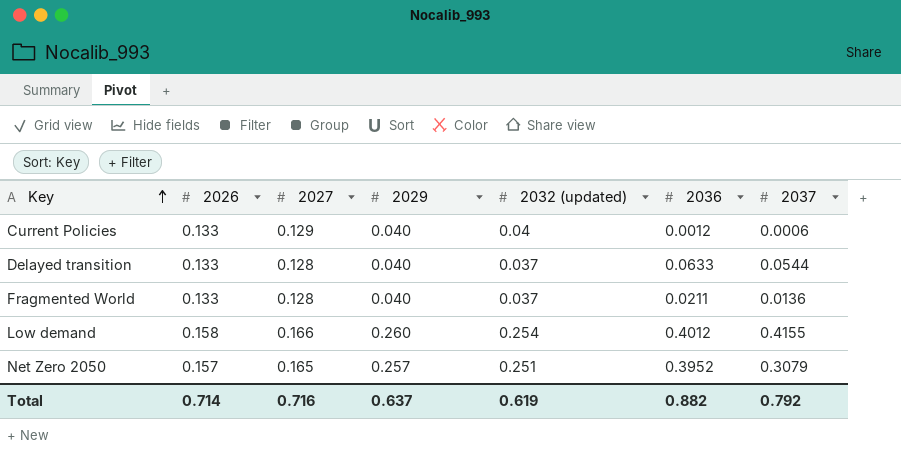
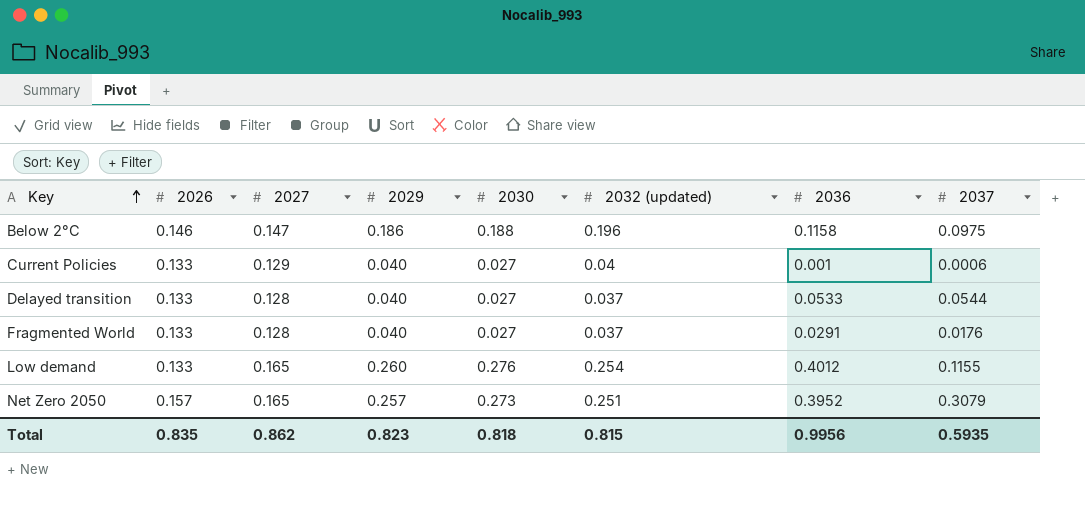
column 2030 | position: none -> 5
row Below 2°C: none -> 0.146 | 0.147 | 0.186 | 0.188 | 0.196 | 0.1158 | 0.0975
Current Policies | 2036: 0.0012 -> 0.001
Delayed transition | 2036: 0.0633 -> 0.0533
Fragmented World | 2036: 0.0211 -> 0.0291
Fragmented World | 2037: 0.0136 -> 0.0176
Low demand | 2026: 0.158 -> 0.133
Low demand | 2027: 0.166 -> 0.165
Low demand | 2037: 0.4155 -> 0.1155
Total | 2026: 0.714 -> 0.835
Total | 2027: 0.716 -> 0.862
Total | 2029: 0.637 -> 0.823
Total | 2032 (updated): 0.619 -> 0.815
Total | 2036: 0.882 -> 0.9956
Total | 2037: 0.792 -> 0.5935

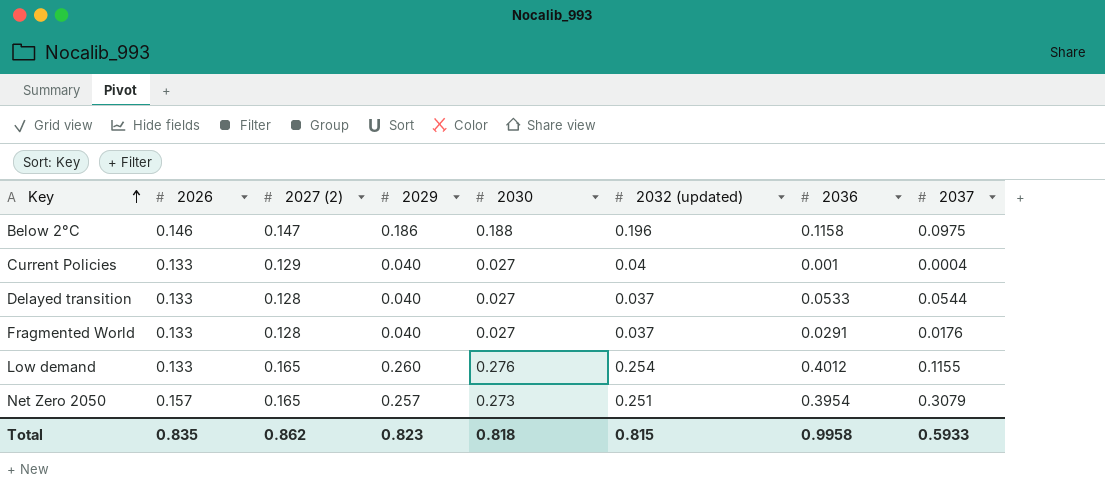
column name: 2027 -> 2027 (2)
Current Policies | 2037: 0.0006 -> 0.0004
Net Zero 2050 | 2036: 0.3952 -> 0.3954
Total | 2036: 0.9956 -> 0.9958
Total | 2037: 0.5935 -> 0.5933

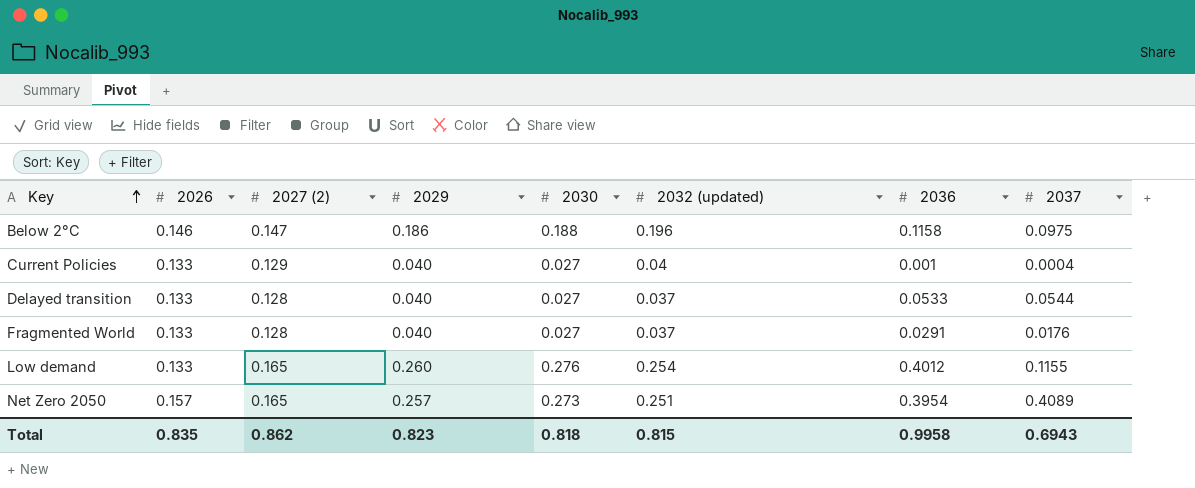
Net Zero 2050 | 2037: 0.3079 -> 0.4089
Total | 2037: 0.5933 -> 0.6943

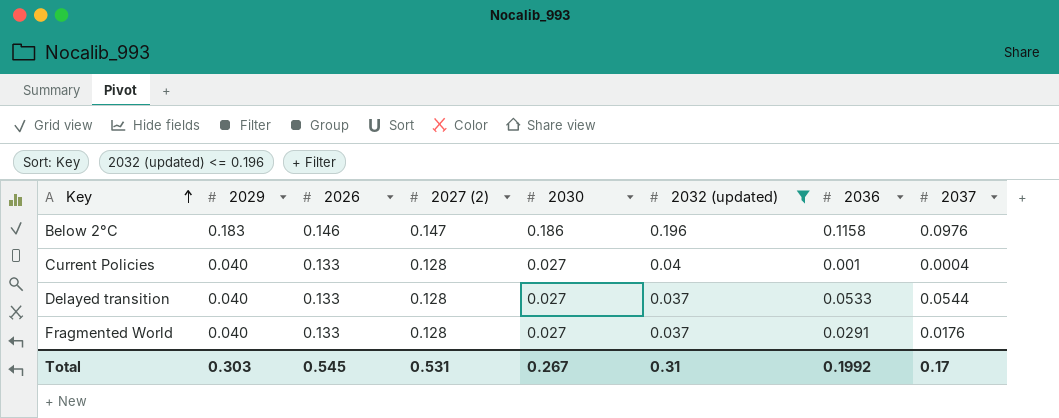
filter: none -> 2032 (updated) <= 0.196
column 2029 | position: 4 -> 2
Below 2°C | 2029: 0.186 -> 0.183
Below 2°C | 2030: 0.188 -> 0.186
Below 2°C | 2037: 0.0975 -> 0.0976
Current Policies | 2027 (2): 0.129 -> 0.128
Total | 2029: 0.823 -> 0.303
Total | 2026: 0.835 -> 0.545
Total | 2027 (2): 0.862 -> 0.531
Total | 2030: 0.818 -> 0.267
Total | 2032 (updated): 0.815 -> 0.31
Total | 2036: 0.9958 -> 0.1992
Total | 2037: 0.6943 -> 0.17

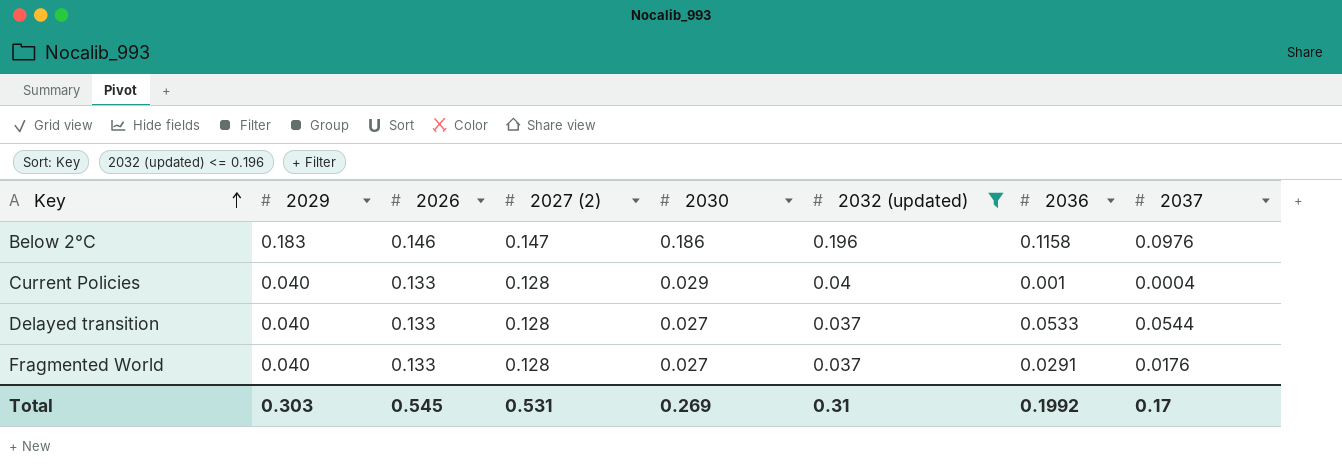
Current Policies | 2030: 0.027 -> 0.029
Total | 2030: 0.267 -> 0.269

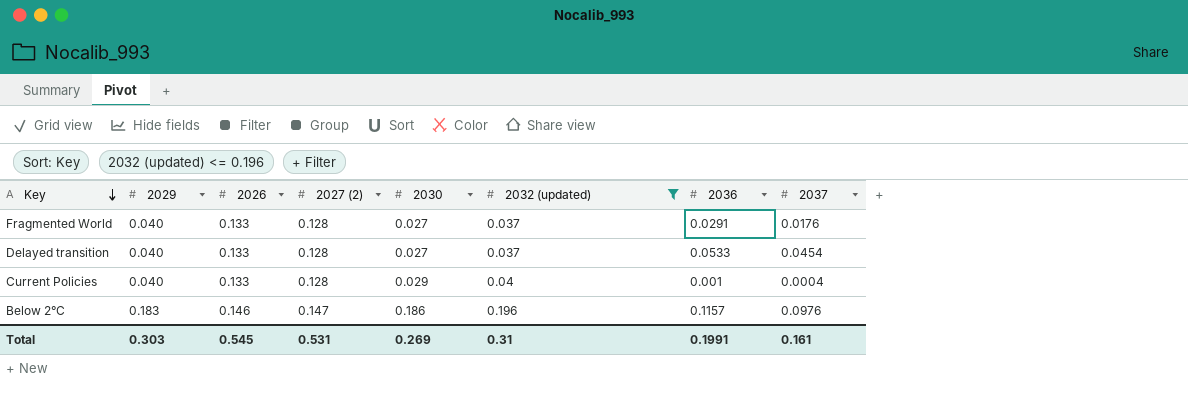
row order: Key ascending -> Key descending
Delayed transition | 2037: 0.0544 -> 0.0454
Below 2°C | 2036: 0.1158 -> 0.1157
Total | 2036: 0.1992 -> 0.1991
Total | 2037: 0.17 -> 0.161

